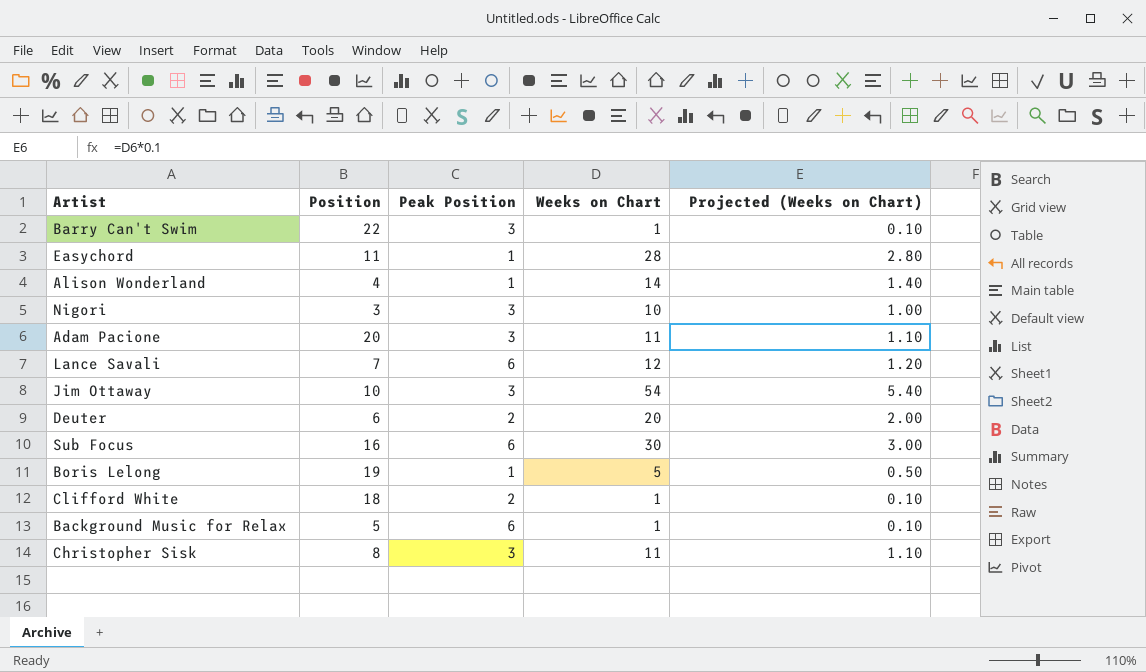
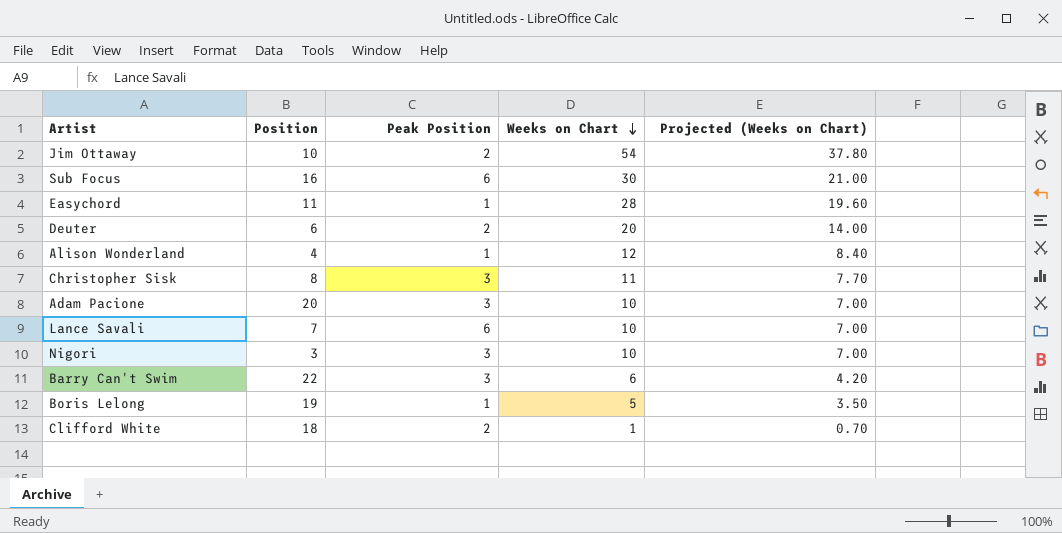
row order: none -> Weeks on Chart descending
column Projected (Weeks on Chart) | formula: [Weeks on Chart] * 0.1 -> [Weeks on Chart] * 0.7
row Background Music for Relax: 5 | 6 | 1 | 0.10 -> none
Jim Ottaway | Peak Position: 3 -> 2
Alison Wonderland | Weeks on Chart: 14 -> 12
Adam Pacione | Weeks on Chart: 11 -> 10
Lance Savali | Weeks on Chart: 12 -> 10
Barry Can't Swim | Weeks on Chart: 1 -> 6

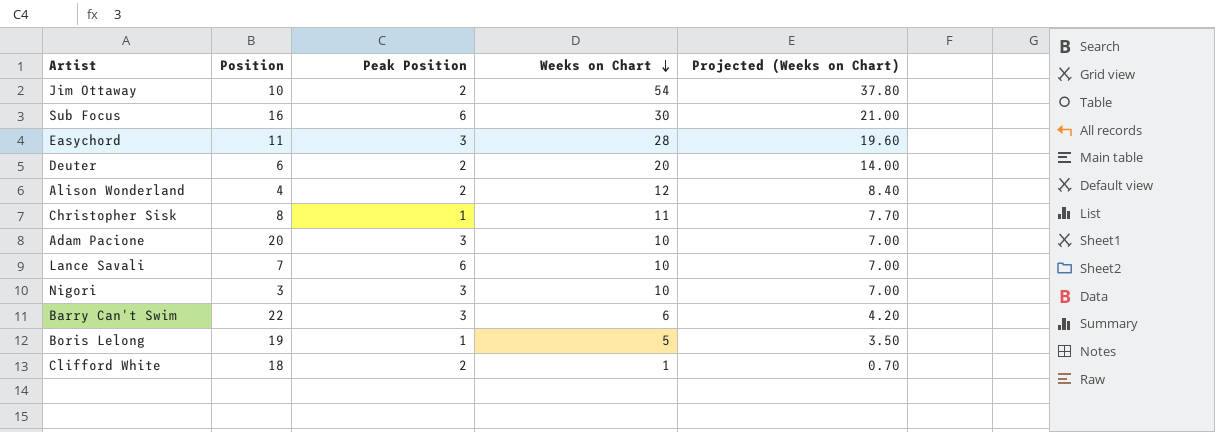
Easychord | Peak Position: 1 -> 3
Alison Wonderland | Peak Position: 1 -> 2
Christopher Sisk | Peak Position: 3 -> 1

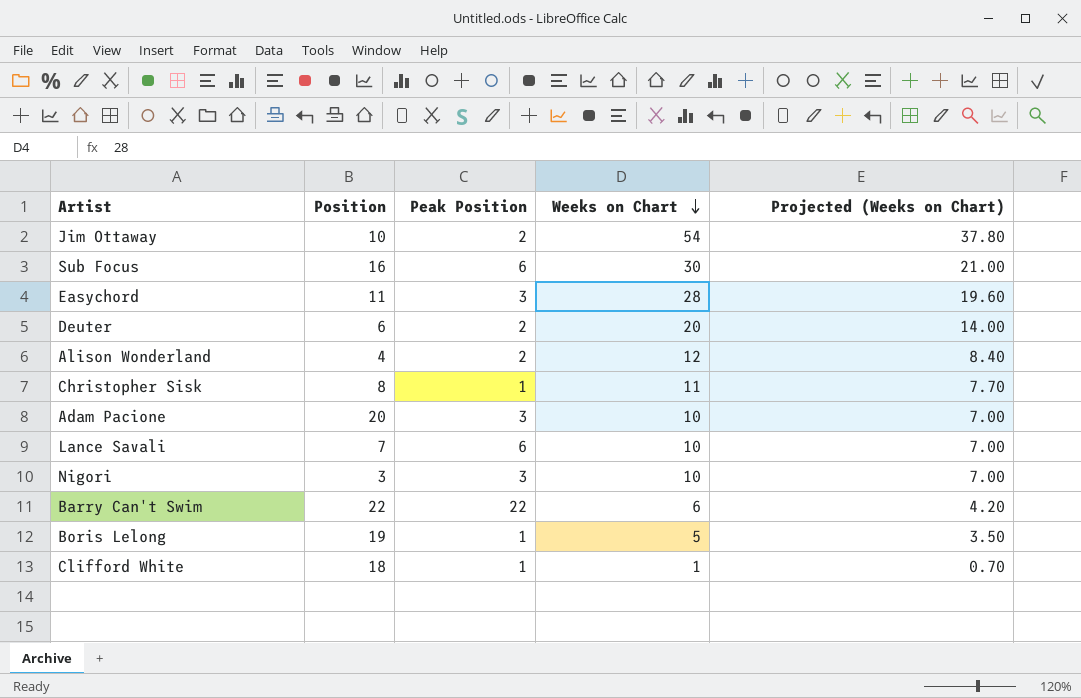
Barry Can't Swim | Peak Position: 3 -> 22
Clifford White | Peak Position: 2 -> 1

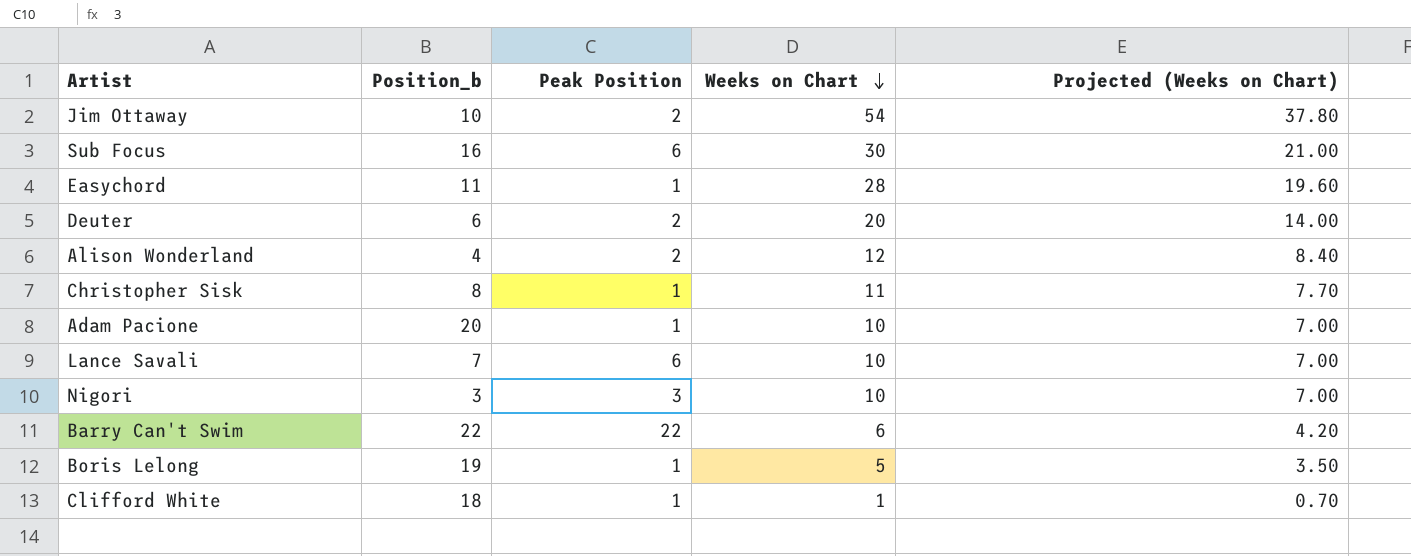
column name: Position -> Position_b
Easychord | Peak Position: 3 -> 1
Adam Pacione | Peak Position: 3 -> 1

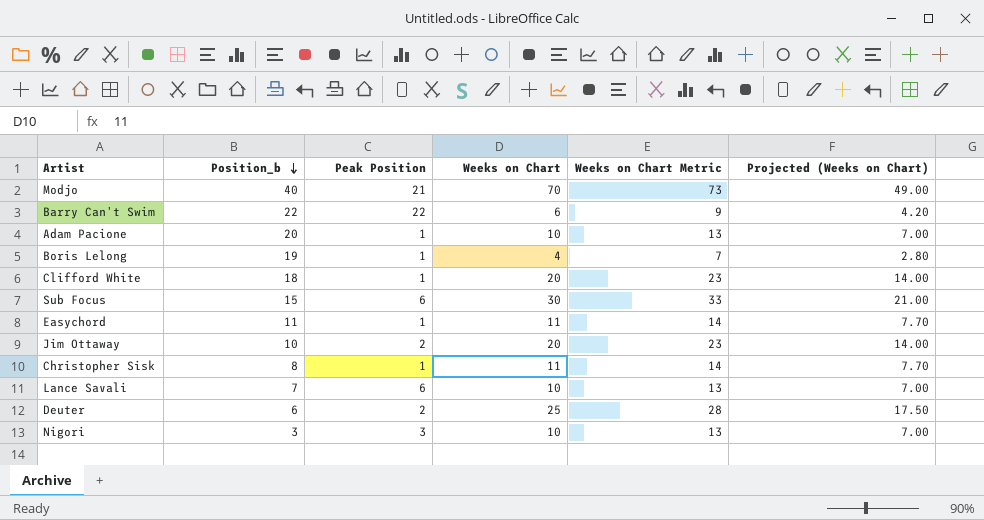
row order: Weeks on Chart descending -> Position_b descending
column Weeks on Chart Metric | formula: none -> [Weeks on Chart] + 3
row Alison Wonderland: 4 | 2 | 12 | 8.40 -> none
row Modjo: none -> 40 | 21 | 70 | 73 | 49.00
Boris Lelong | Weeks on Chart: 5 -> 4
Boris Lelong | Projected (Weeks on Chart): 3.50 -> 2.80
Clifford White | Weeks on Chart: 1 -> 20
Clifford White | Projected (Weeks on Chart): 0.70 -> 14.00
Sub Focus | Position_b: 16 -> 15
Easychord | Weeks on Chart: 28 -> 11
Easychord | Projected (Weeks on Chart): 19.60 -> 7.70
Jim Ottaway | Weeks on Chart: 54 -> 20
Jim Ottaway | Projected (Weeks on Chart): 37.80 -> 14.00
Deuter | Weeks on Chart: 20 -> 25
Deuter | Projected (Weeks on Chart): 14.00 -> 17.50

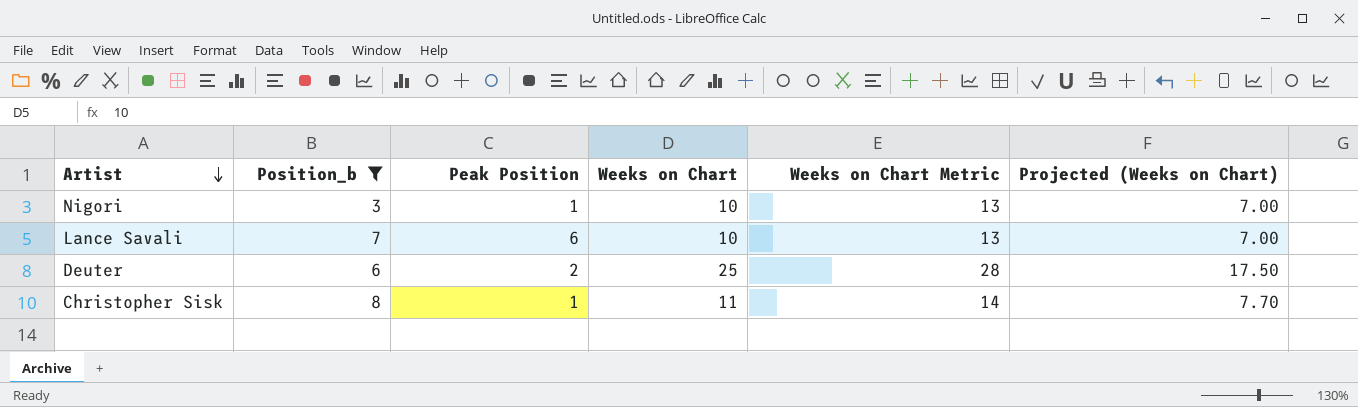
filter: none -> Position_b <= 8
row order: Position_b descending -> Artist descending
Nigori | Peak Position: 3 -> 1

